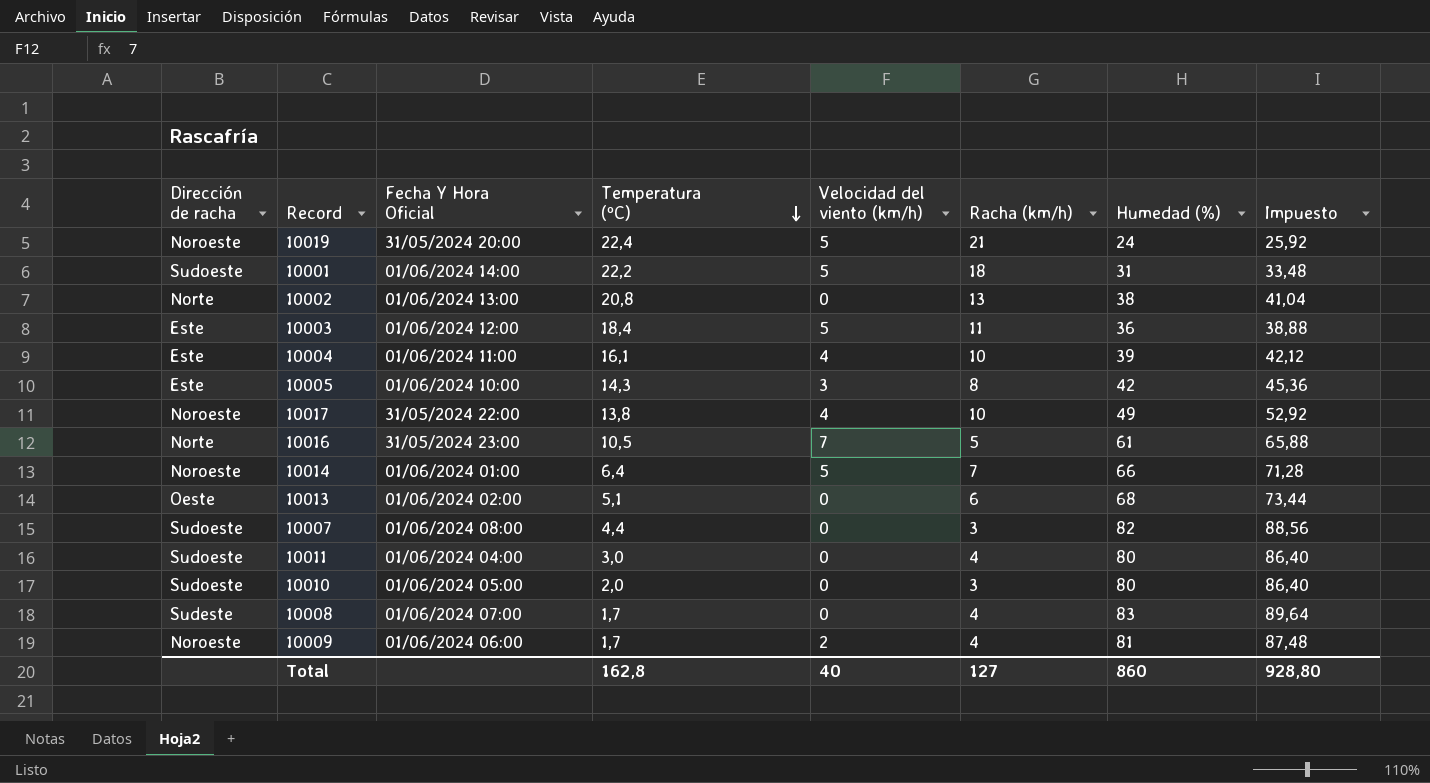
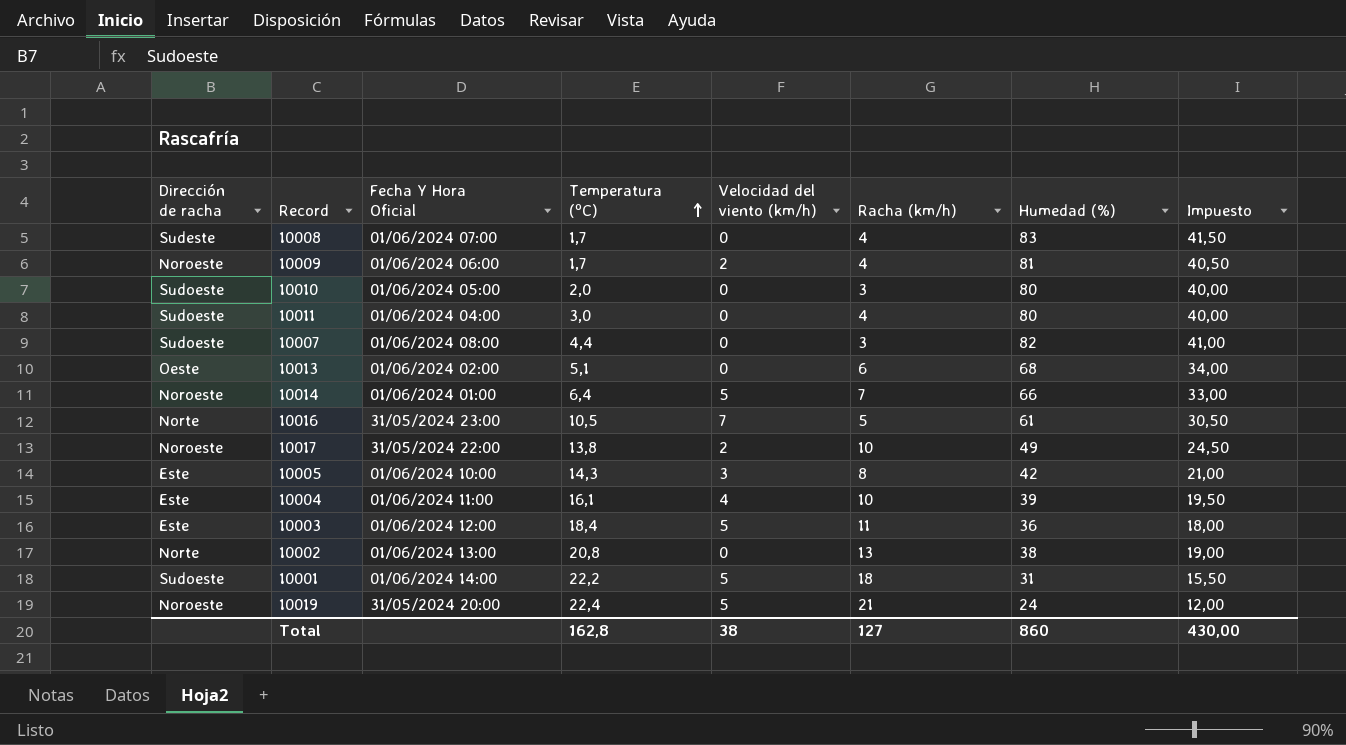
row order: Temperatura (ºC) descending -> Temperatura (ºC) ascending
column Impuesto | formula: [Humedad (%)] * 1,08 -> [Humedad (%)] * 0,5
10017 | Velocidad del viento (km/h): 4 -> 2
Total | Velocidad del viento (km/h): 40 -> 38
Total | Impuesto: 928,80 -> 430,00

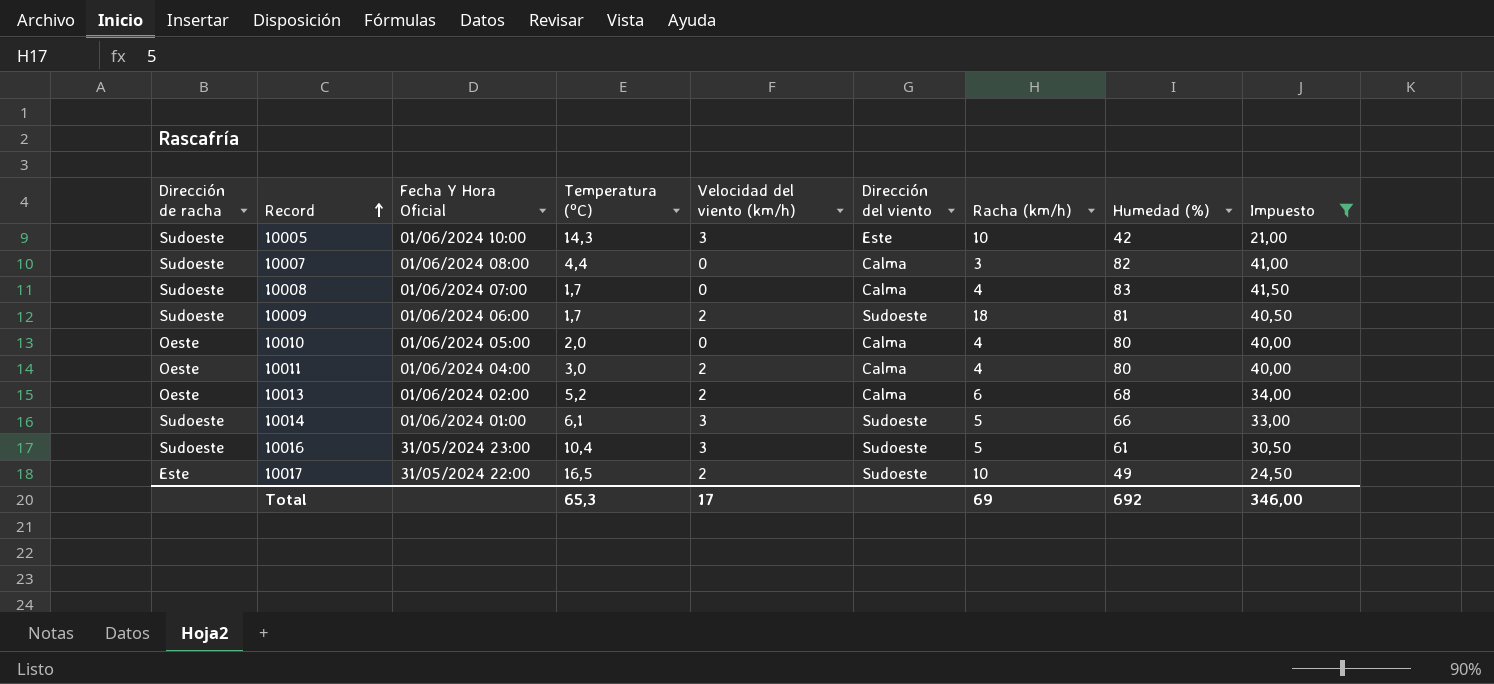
filter: none -> Impuesto >= 21,00
row order: Temperatura (ºC) ascending -> Record ascending
column Dirección del viento | position: none -> 6
10005 | Dirección de racha: Este -> Sudoeste
10005 | Racha (km/h): 8 -> 10
10008 | Dirección de racha: Sudeste -> Sudoeste
10009 | Dirección de racha: Noroeste -> Sudoeste
10009 | Racha (km/h): 4 -> 18
10010 | Dirección de racha: Sudoeste -> Oeste
10010 | Racha (km/h): 3 -> 4
10011 | Dirección de racha: Sudoeste -> Oeste
10011 | Velocidad del viento (km/h): 0 -> 2
10013 | Temperatura (ºC): 5,1 -> 5,2
10013 | Velocidad del viento (km/h): 0 -> 2
10014 | Dirección de racha: Noroeste -> Sudoeste
10014 | Temperatura (ºC): 6,4 -> 6,1
10014 | Velocidad del viento (km/h): 5 -> 3
10014 | Racha (km/h): 7 -> 5
10016 | Dirección de racha: Norte -> Sudoeste
10016 | Temperatura (ºC): 10,5 -> 10,4
10016 | Velocidad del viento (km/h): 7 -> 3
10017 | Dirección de racha: Noroeste -> Este
10017 | Temperatura (ºC): 13,8 -> 16,5
Total | Temperatura (ºC): 162,8 -> 65,3
Total | Velocidad del viento (km/h): 38 -> 17
Total | Racha (km/h): 127 -> 69
Total | Humedad (%): 860 -> 692
Total | Impuesto: 430,00 -> 346,00

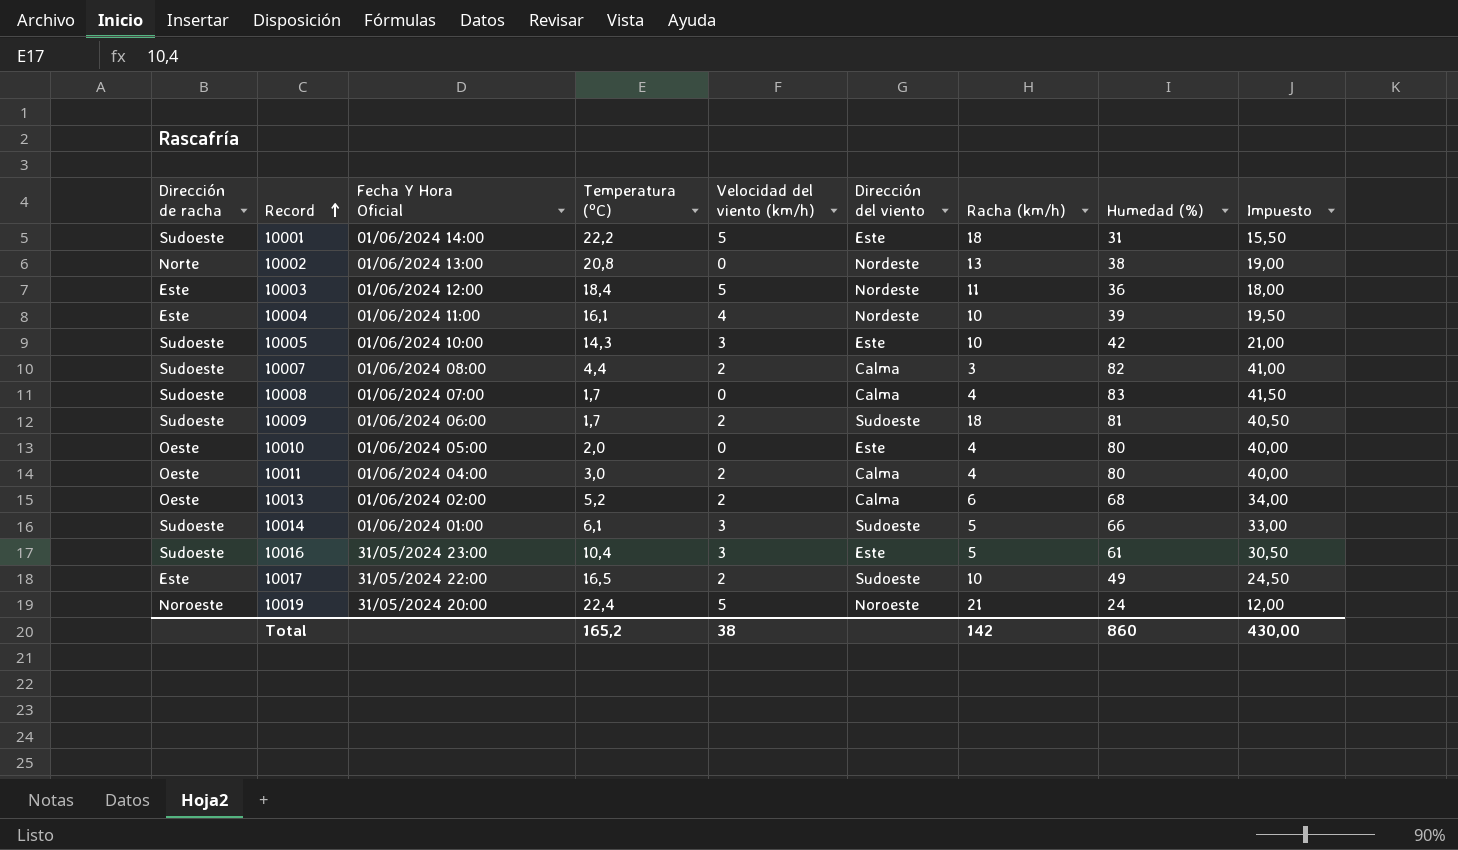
filter: Impuesto >= 21,00 -> none
10007 | Velocidad del viento (km/h): 0 -> 2
10010 | Dirección del viento: Calma -> Este
10016 | Dirección del viento: Sudoeste -> Este
Total | Temperatura (ºC): 65,3 -> 165,2
Total | Velocidad del viento (km/h): 17 -> 38
Total | Racha (km/h): 69 -> 142
Total | Humedad (%): 692 -> 860
Total | Impuesto: 346,00 -> 430,00

